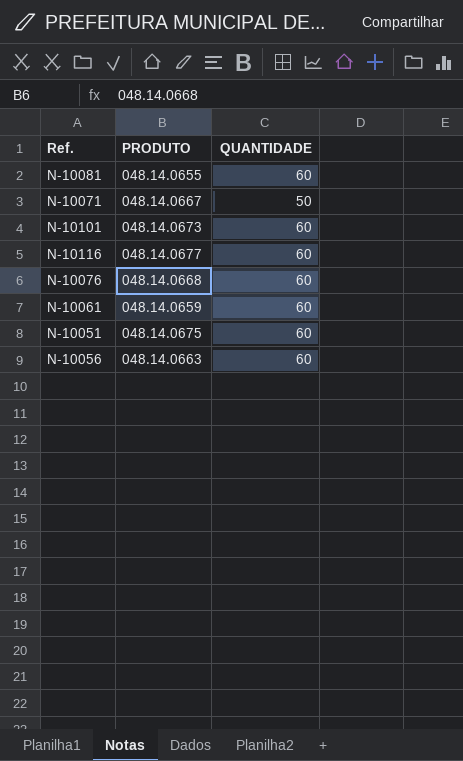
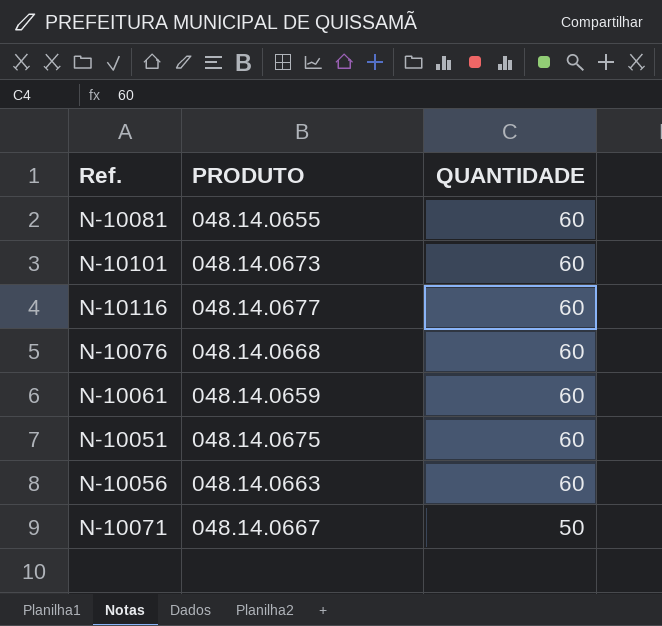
row order: none -> QUANTIDADE descending

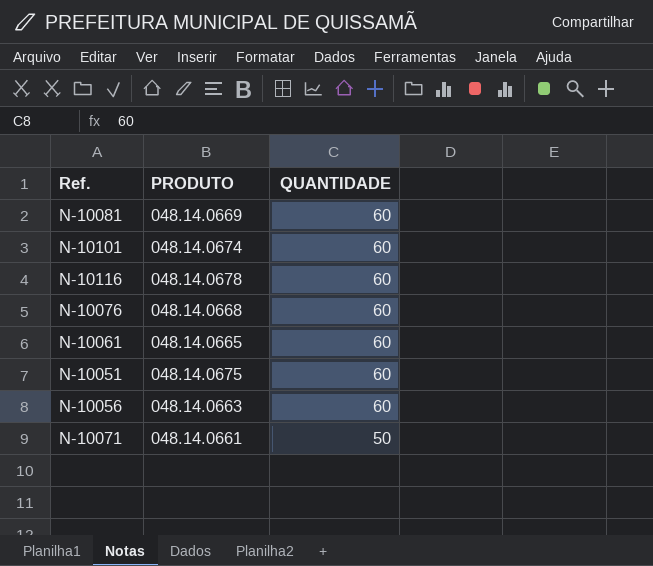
N-10081 | PRODUTO: 048.14.0655 -> 048.14.0669
N-10101 | PRODUTO: 048.14.0673 -> 048.14.0674
N-10116 | PRODUTO: 048.14.0677 -> 048.14.0678
N-10061 | PRODUTO: 048.14.0659 -> 048.14.0665
N-10071 | PRODUTO: 048.14.0667 -> 048.14.0661

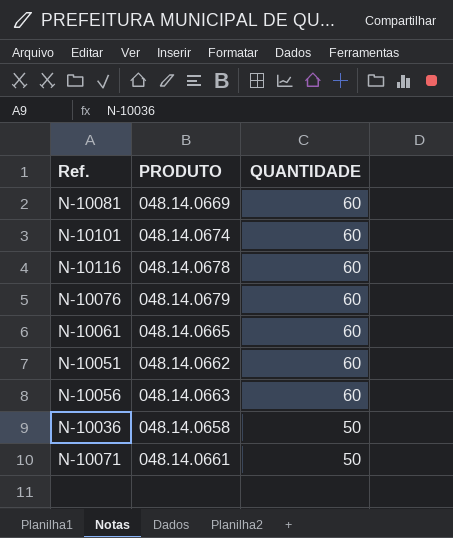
N-10076 | PRODUTO: 048.14.0668 -> 048.14.0679
N-10051 | PRODUTO: 048.14.0675 -> 048.14.0662
row N-10036: none -> 048.14.0658 | 50

